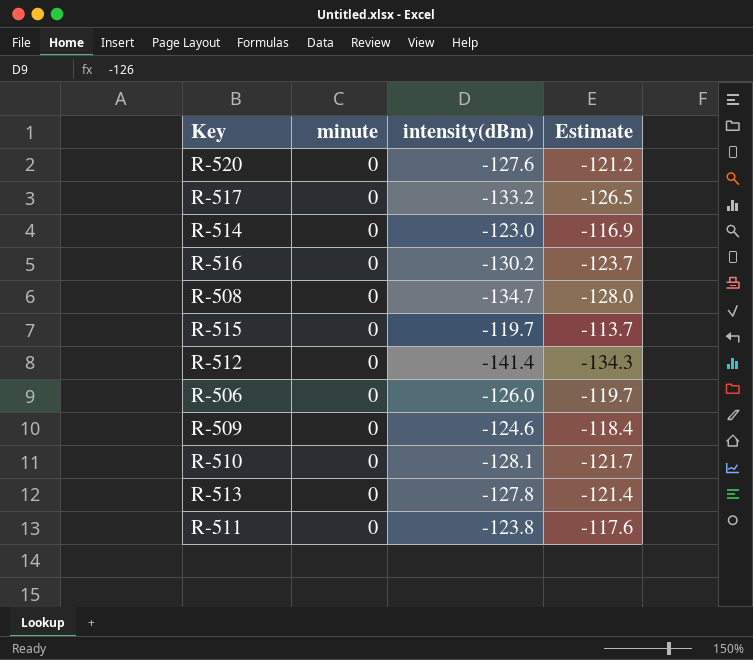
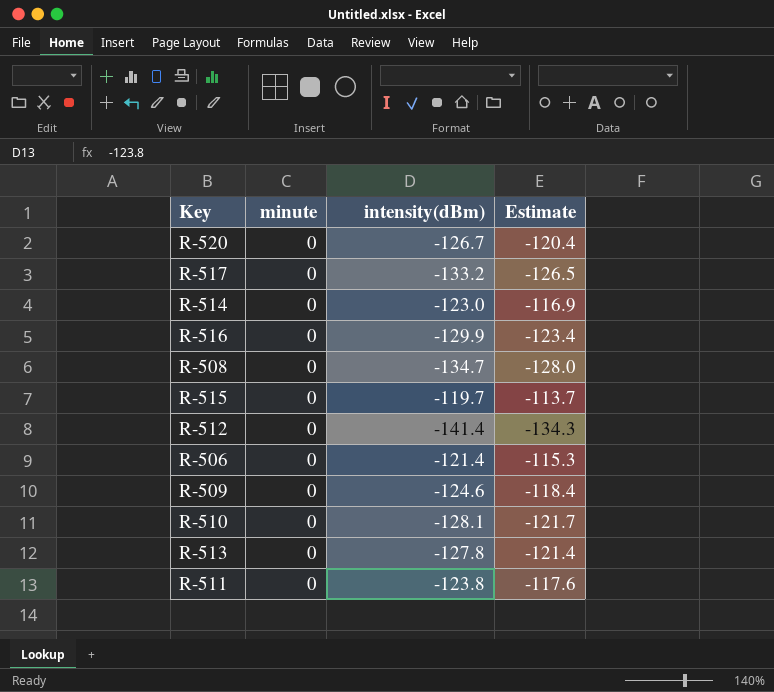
R-520 | intensity(dBm): -127.6 -> -126.7
R-520 | Estimate: -121.2 -> -120.4
R-516 | intensity(dBm): -130.2 -> -129.9
R-516 | Estimate: -123.7 -> -123.4
R-506 | intensity(dBm): -126.0 -> -121.4
R-506 | Estimate: -119.7 -> -115.3

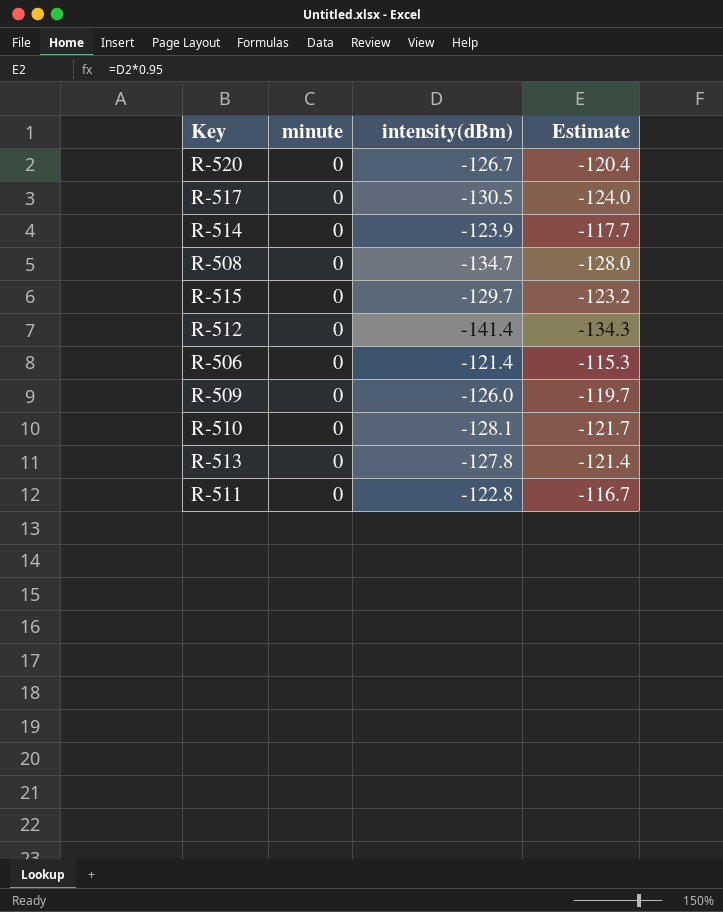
row R-516: 0 | -129.9 | -123.4 -> none
R-517 | intensity(dBm): -133.2 -> -130.5
R-517 | Estimate: -126.5 -> -124.0
R-514 | intensity(dBm): -123.0 -> -123.9
R-514 | Estimate: -116.9 -> -117.7
R-515 | intensity(dBm): -119.7 -> -129.7
R-515 | Estimate: -113.7 -> -123.2
R-509 | intensity(dBm): -124.6 -> -126.0
R-509 | Estimate: -118.4 -> -119.7
R-511 | intensity(dBm): -123.8 -> -122.8
R-511 | Estimate: -117.6 -> -116.7

